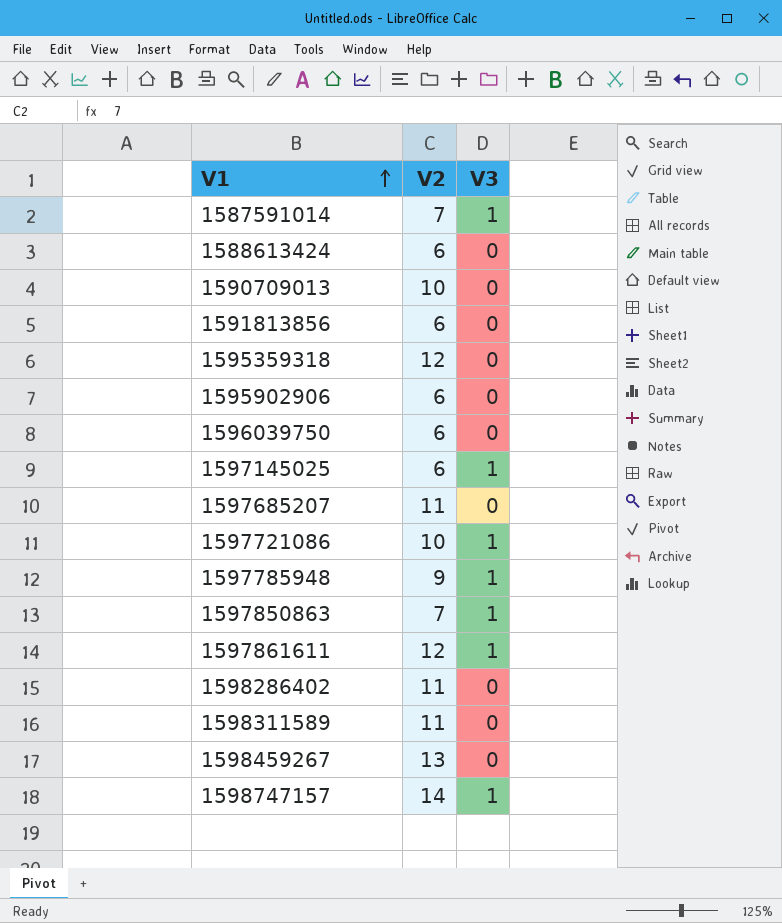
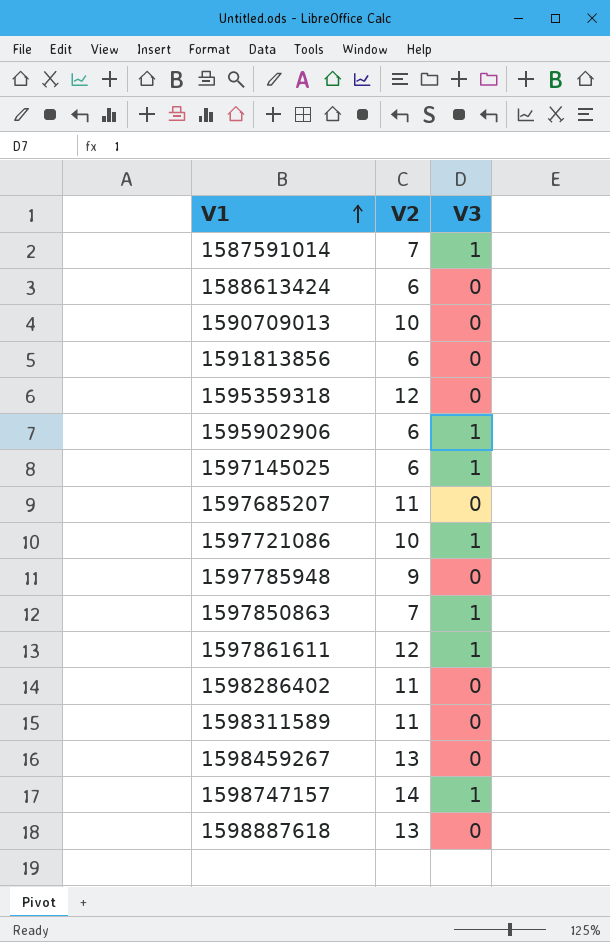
row 1596039750: 6 | 0 -> none
1595902906 | V3: 0 -> 1
1597785948 | V3: 1 -> 0
row 1598887618: none -> 13 | 0

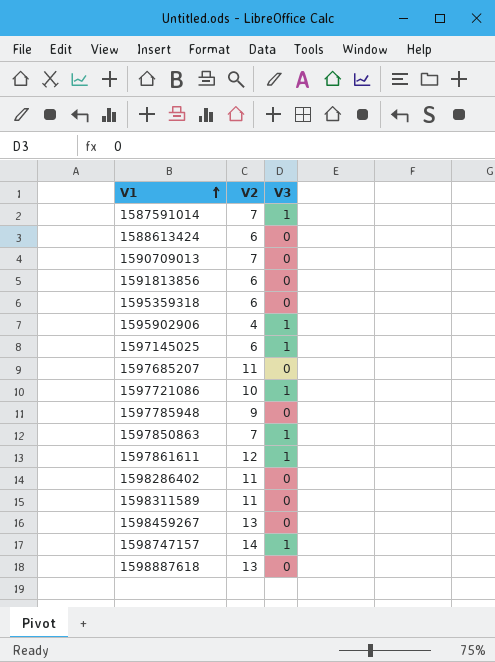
1590709013 | V2: 10 -> 7
1595359318 | V2: 12 -> 6
1595902906 | V2: 6 -> 4

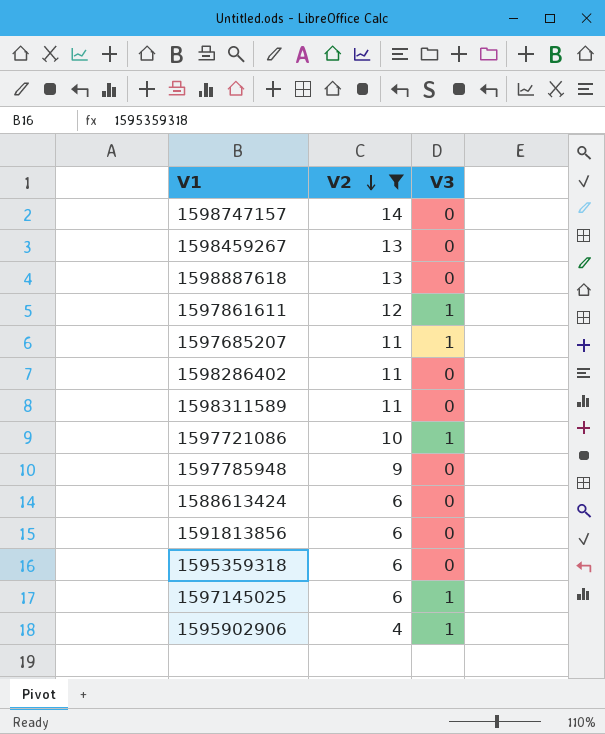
filter: none -> V2 != 7
row order: V1 ascending -> V2 descending
1598747157 | V3: 1 -> 0
1597685207 | V3: 0 -> 1

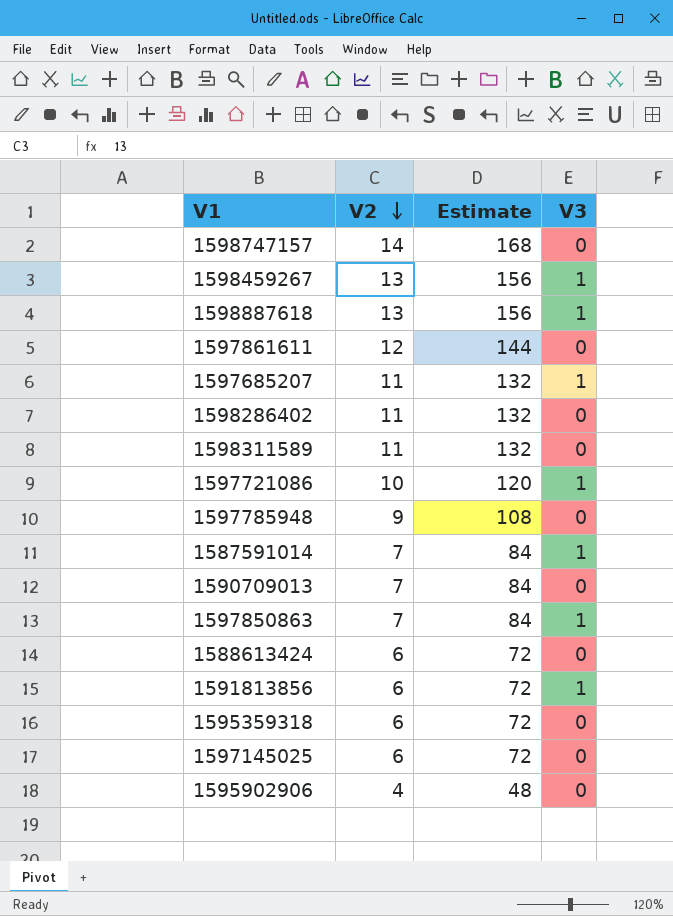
filter: V2 != 7 -> none
column Estimate | formula: none -> [V2] * 12
1598459267 | V3: 0 -> 1
1598887618 | V3: 0 -> 1
1597861611 | V3: 1 -> 0
1591813856 | V3: 0 -> 1
1597145025 | V3: 1 -> 0
1595902906 | V3: 1 -> 0

